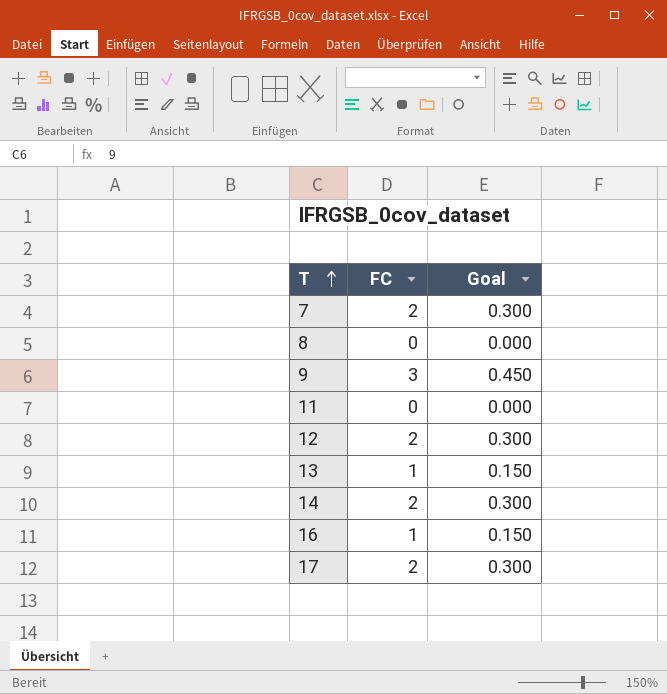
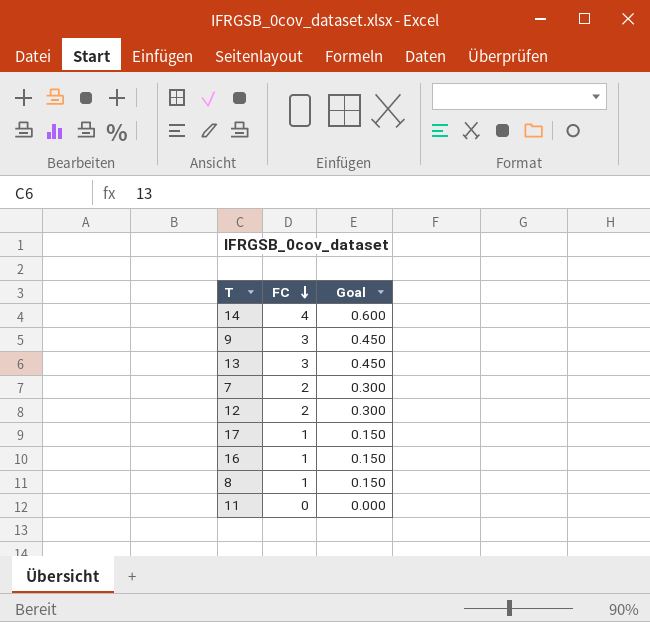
row order: T ascending -> FC descending
14 | FC: 2 -> 4
14 | Goal: 0.300 -> 0.600
13 | FC: 1 -> 3
13 | Goal: 0.150 -> 0.450
17 | FC: 2 -> 1
17 | Goal: 0.300 -> 0.150
8 | FC: 0 -> 1
8 | Goal: 0.000 -> 0.150

